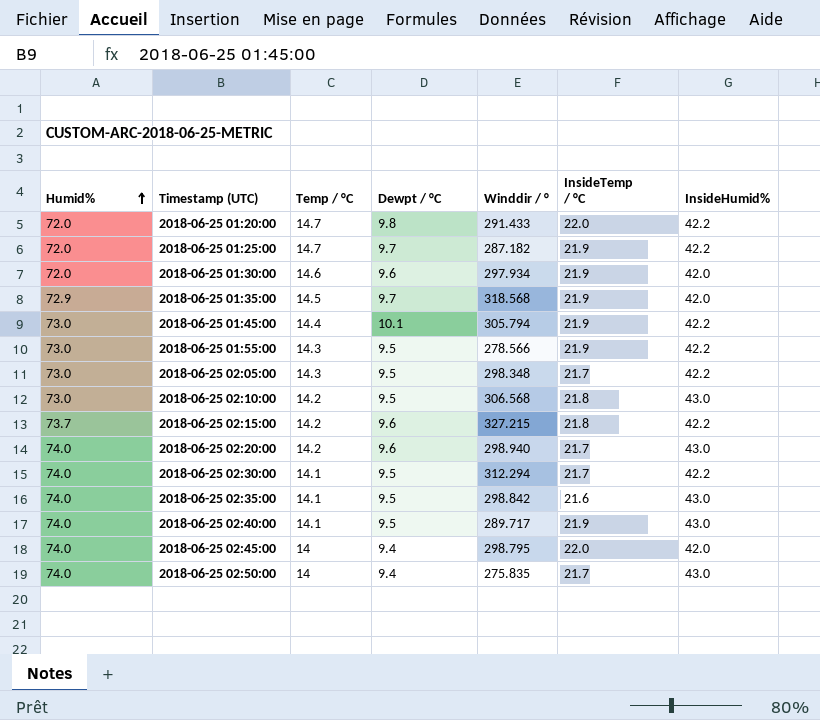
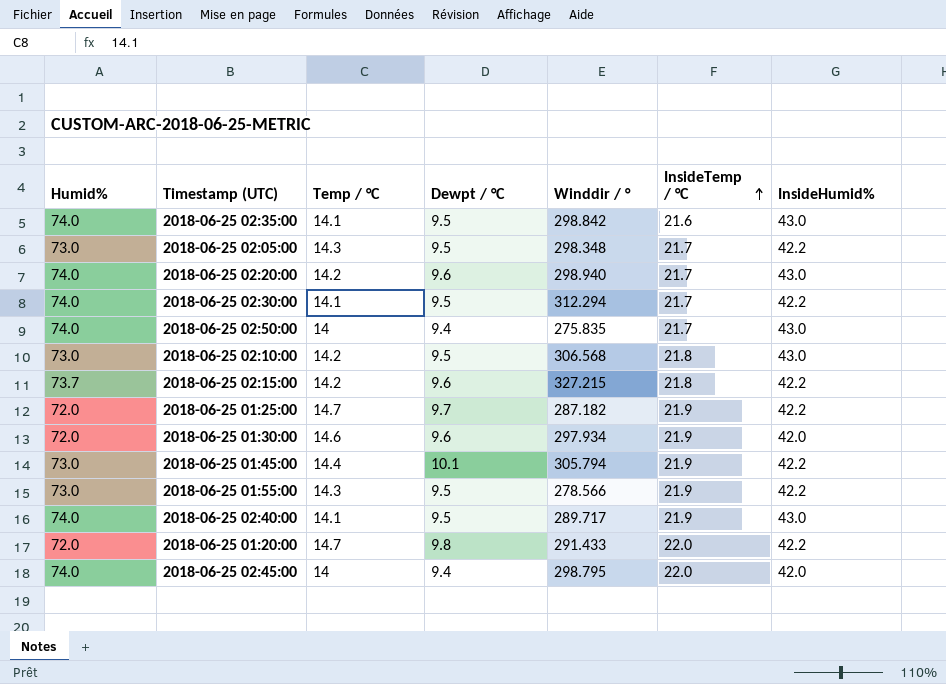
row order: Humid% ascending -> InsideTemp / °C ascending
row 2018-06-25 01:35:00: 72.9 | 14.5 | 9.7 | 318.568 | 21.9 | 42.0 -> none

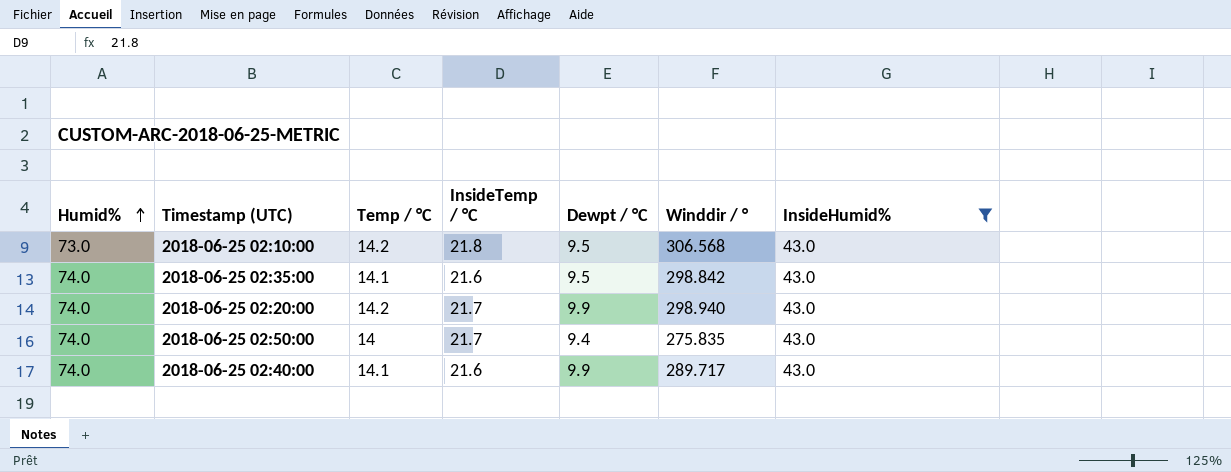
filter: none -> InsideHumid% = 43.0
row order: InsideTemp / °C ascending -> Humid% ascending
column InsideTemp / °C | position: 6 -> 4
2018-06-25 02:20:00 | Dewpt / °C: 9.6 -> 9.9
2018-06-25 02:40:00 | InsideTemp / °C: 21.9 -> 21.6
2018-06-25 02:40:00 | Dewpt / °C: 9.5 -> 9.9

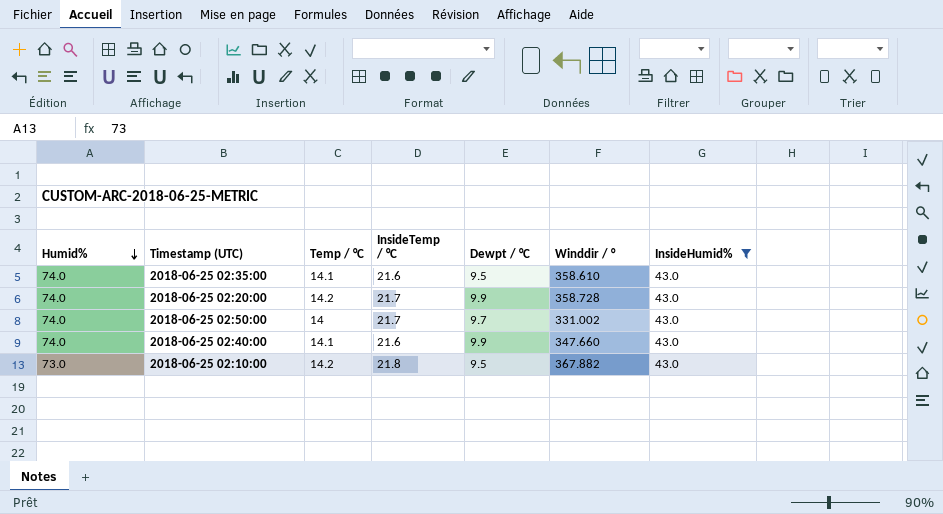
row order: Humid% ascending -> Humid% descending
2018-06-25 02:35:00 | Winddir / °: 298.842 -> 358.610
2018-06-25 02:20:00 | Winddir / °: 298.940 -> 358.728
2018-06-25 02:50:00 | Dewpt / °C: 9.4 -> 9.7
2018-06-25 02:50:00 | Winddir / °: 275.835 -> 331.002
2018-06-25 02:40:00 | Winddir / °: 289.717 -> 347.660
2018-06-25 02:10:00 | Winddir / °: 306.568 -> 367.882

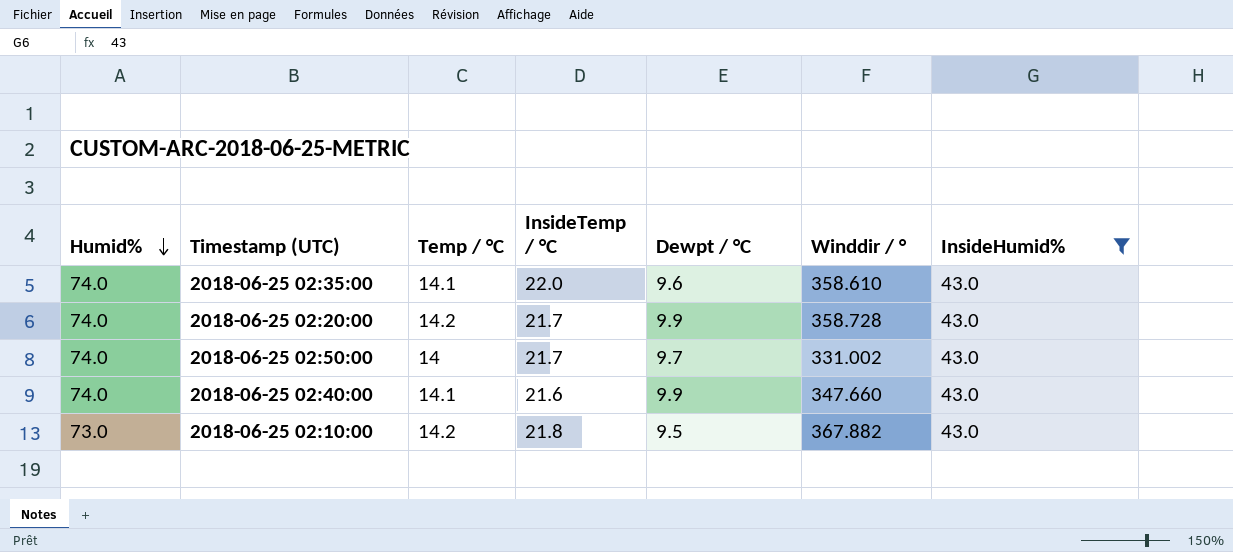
2018-06-25 02:35:00 | InsideTemp / °C: 21.6 -> 22.0
2018-06-25 02:35:00 | Dewpt / °C: 9.5 -> 9.6

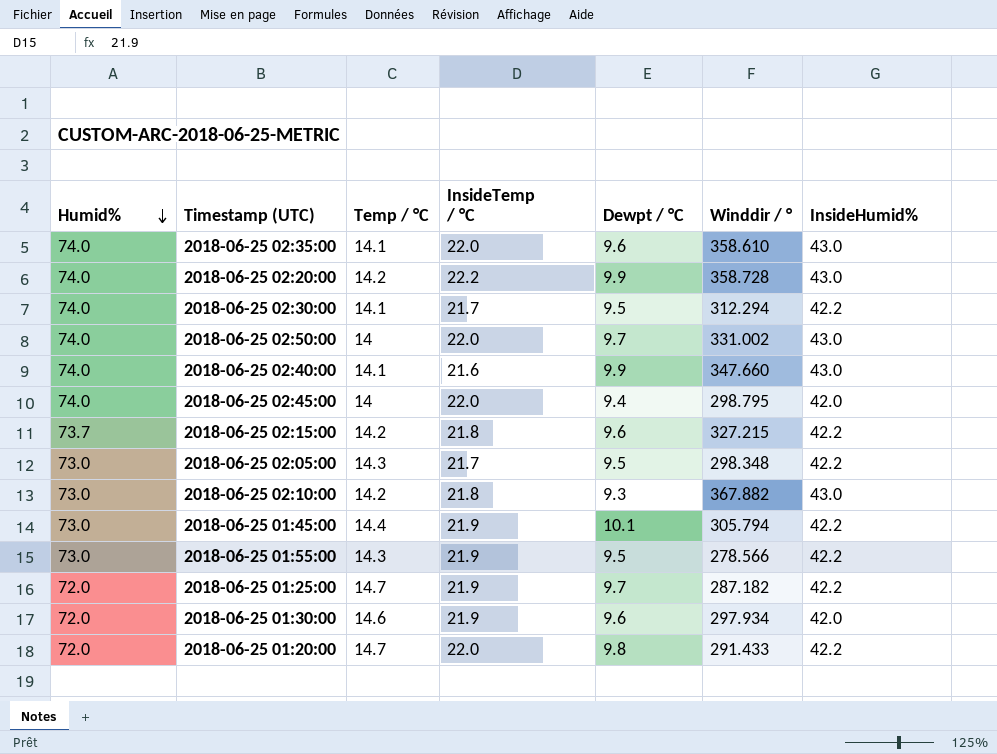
filter: InsideHumid% = 43.0 -> none
2018-06-25 02:20:00 | InsideTemp / °C: 21.7 -> 22.2
2018-06-25 02:50:00 | InsideTemp / °C: 21.7 -> 22.0
2018-06-25 02:10:00 | Dewpt / °C: 9.5 -> 9.3

